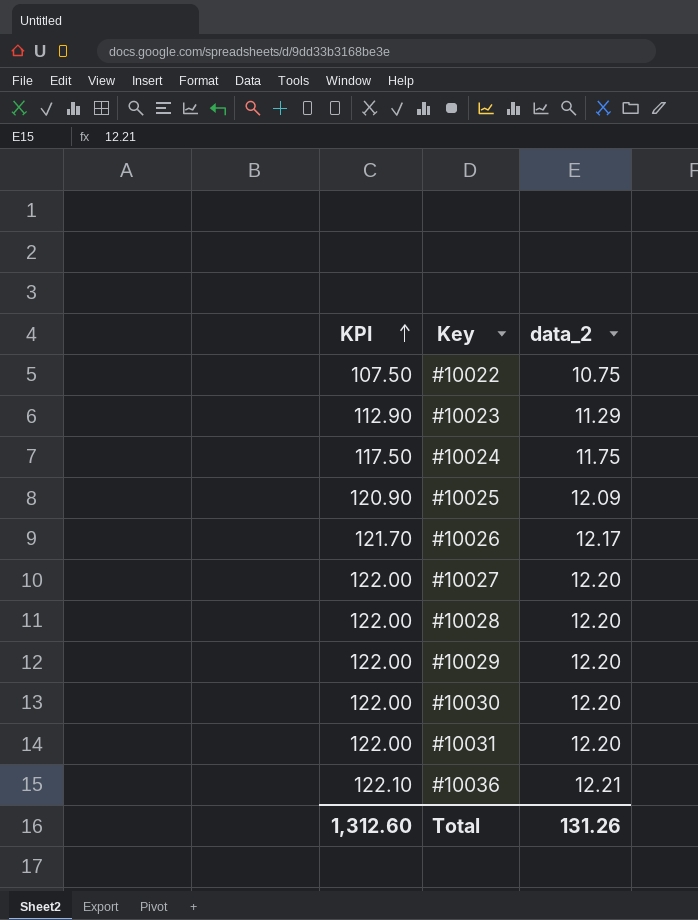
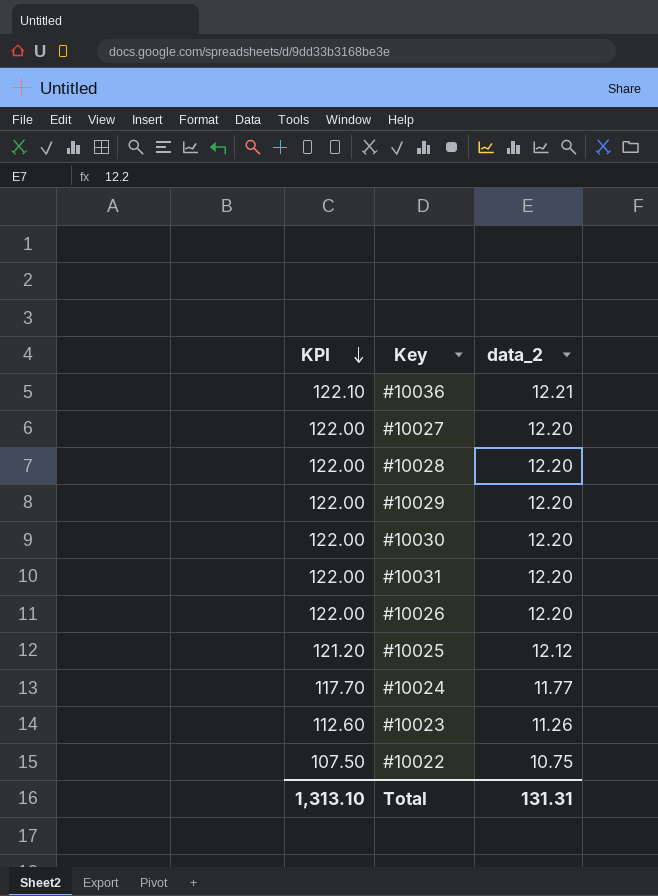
row order: KPI ascending -> KPI descending
#10026 | KPI: 121.70 -> 122.00
#10026 | data_2: 12.17 -> 12.20
#10025 | KPI: 120.90 -> 121.20
#10025 | data_2: 12.09 -> 12.12
#10024 | KPI: 117.50 -> 117.70
#10024 | data_2: 11.75 -> 11.77
#10023 | KPI: 112.90 -> 112.60
#10023 | data_2: 11.29 -> 11.26
Total | KPI: 1,312.60 -> 1,313.10
Total | data_2: 131.26 -> 131.31

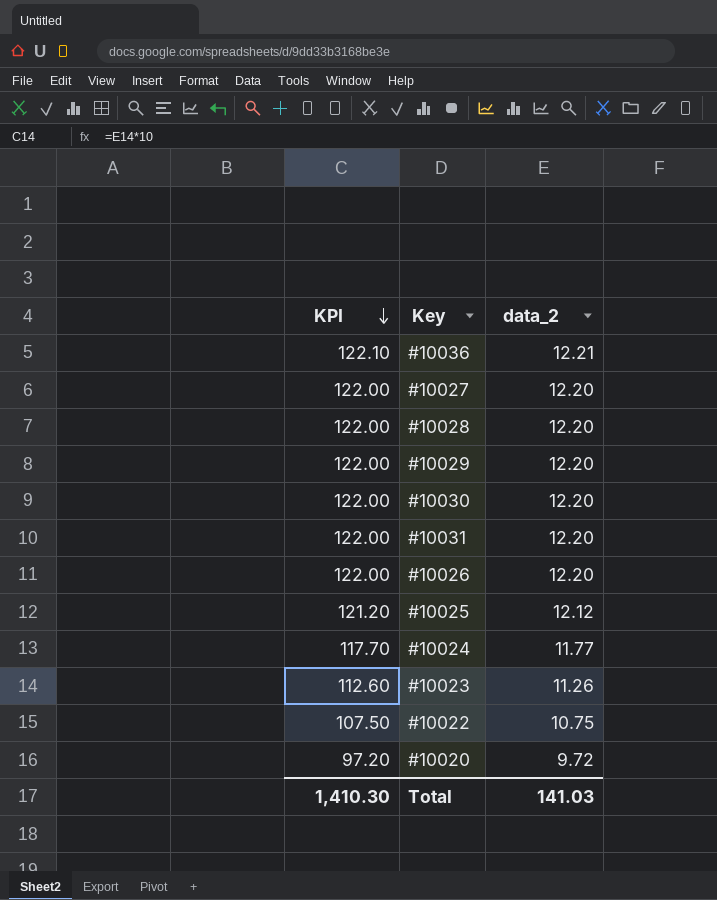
row #10020: none -> 97.20 | 9.72
Total | KPI: 1,313.10 -> 1,410.30
Total | data_2: 131.31 -> 141.03

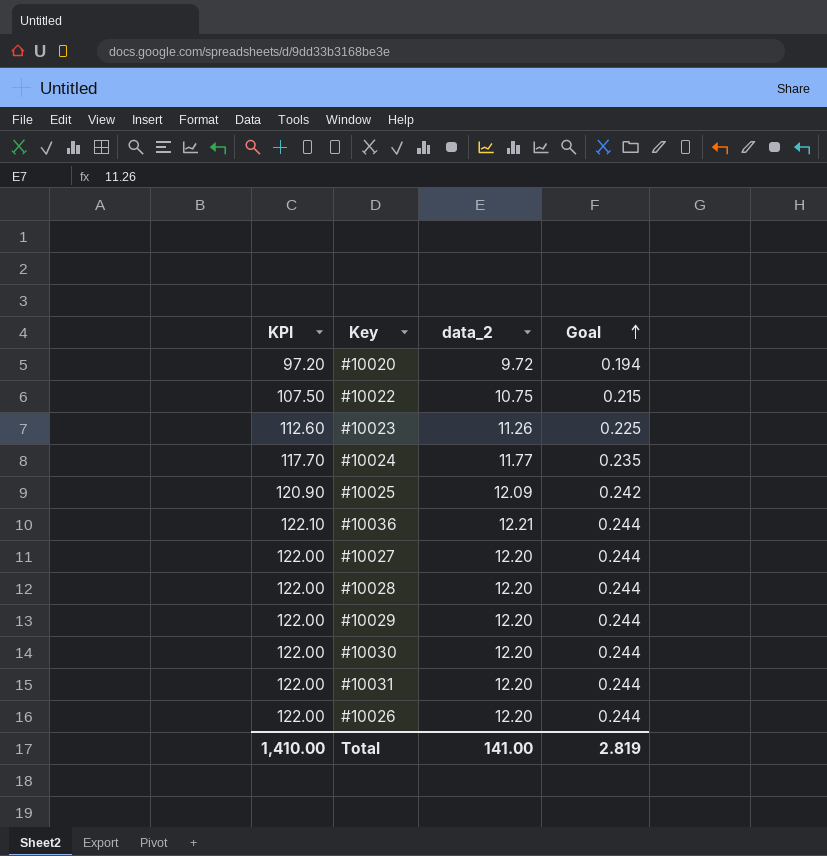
row order: KPI descending -> Goal ascending
column Goal | formula: none -> [data_2] * 0.02
#10025 | KPI: 121.20 -> 120.90
#10025 | data_2: 12.12 -> 12.09
Total | KPI: 1,410.30 -> 1,410.00
Total | data_2: 141.03 -> 141.00

